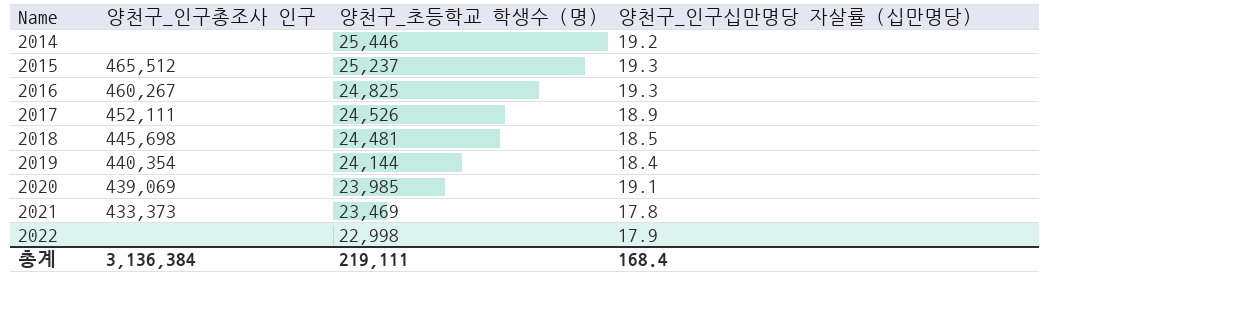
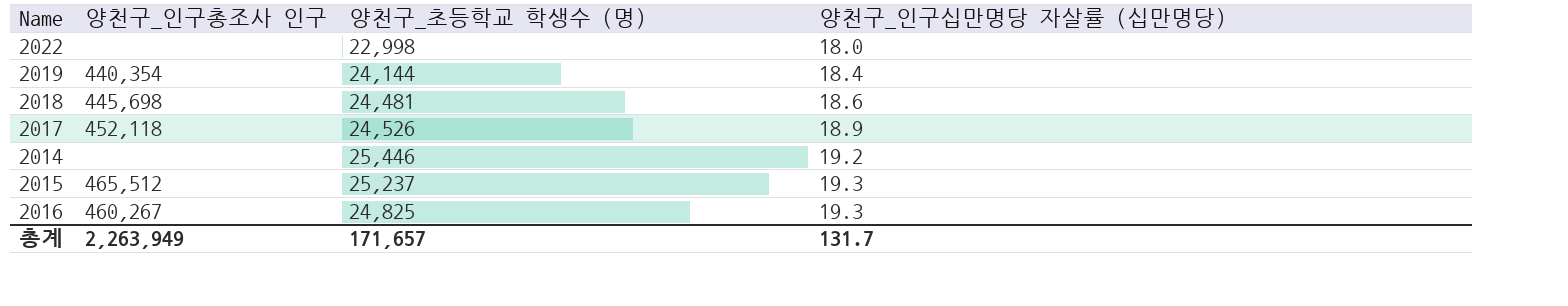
row order: Name ascending -> 양천구_인구십만명당 자살률 (십만명당) ascending
row 2020: 439,069 | 23,985 | 19.1 -> none
row 2021: 433,373 | 23,469 | 17.8 -> none
2022 | 양천구_인구십만명당 자살률 (십만명당): 17.9 -> 18.0
2018 | 양천구_인구십만명당 자살률 (십만명당): 18.5 -> 18.6
2017 | 양천구_인구총조사 인구: 452,111 -> 452,118
총계 | 양천구_인구총조사 인구: 3,136,384 -> 2,263,949
총계 | 양천구_초등학교 학생수 (명): 219,111 -> 171,657
총계 | 양천구_인구십만명당 자살률 (십만명당): 168.4 -> 131.7

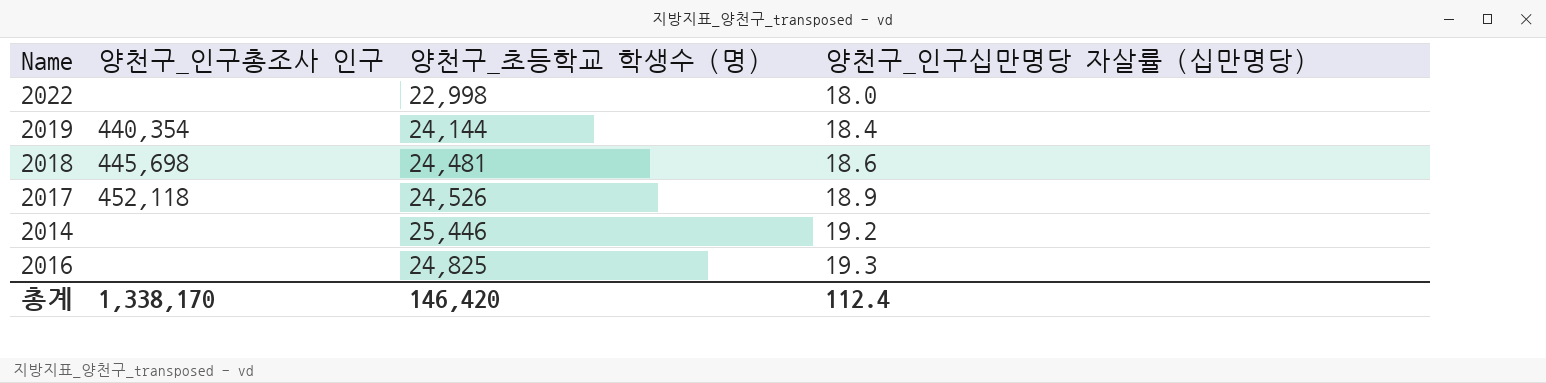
row 2015: 465,512 | 25,237 | 19.3 -> none
2016 | 양천구_인구총조사 인구: 460,267 -> none
총계 | 양천구_인구총조사 인구: 2,263,949 -> 1,338,170
총계 | 양천구_초등학교 학생수 (명): 171,657 -> 146,420
총계 | 양천구_인구십만명당 자살률 (십만명당): 131.7 -> 112.4

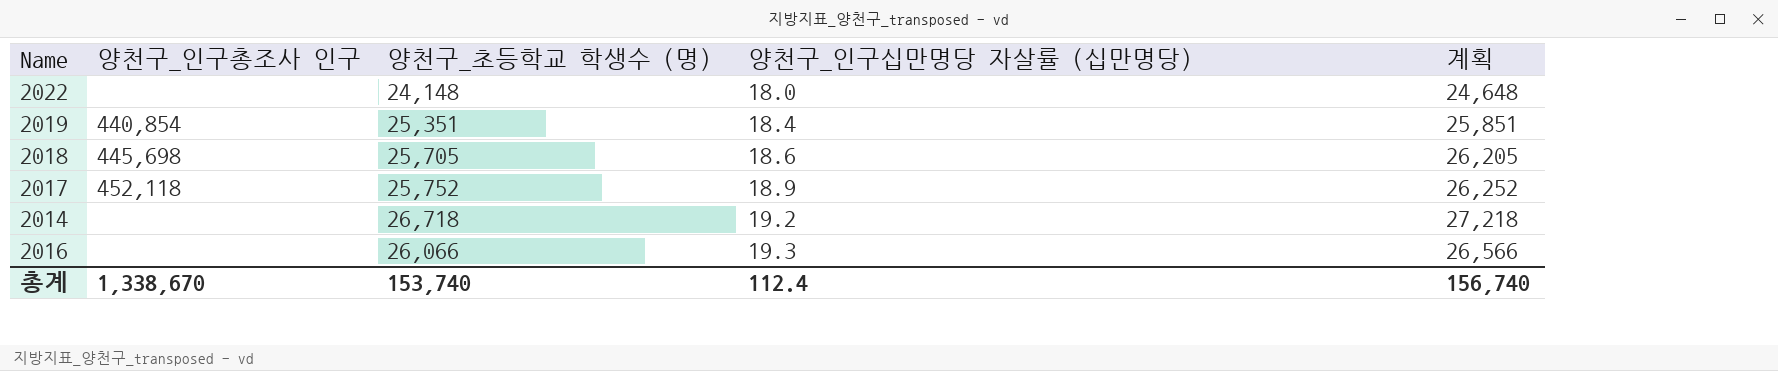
column 계획 | formula: none -> [양천구_초등학교 학생수 (명)] + 500
2022 | 양천구_초등학교 학생수 (명): 22,998 -> 24,148
2019 | 양천구_인구총조사 인구: 440,354 -> 440,854
2019 | 양천구_초등학교 학생수 (명): 24,144 -> 25,351
2018 | 양천구_초등학교 학생수 (명): 24,481 -> 25,705
2017 | 양천구_초등학교 학생수 (명): 24,526 -> 25,752
2014 | 양천구_초등학교 학생수 (명): 25,446 -> 26,718
2016 | 양천구_초등학교 학생수 (명): 24,825 -> 26,066
총계 | 양천구_인구총조사 인구: 1,338,170 -> 1,338,670
총계 | 양천구_초등학교 학생수 (명): 146,420 -> 153,740

